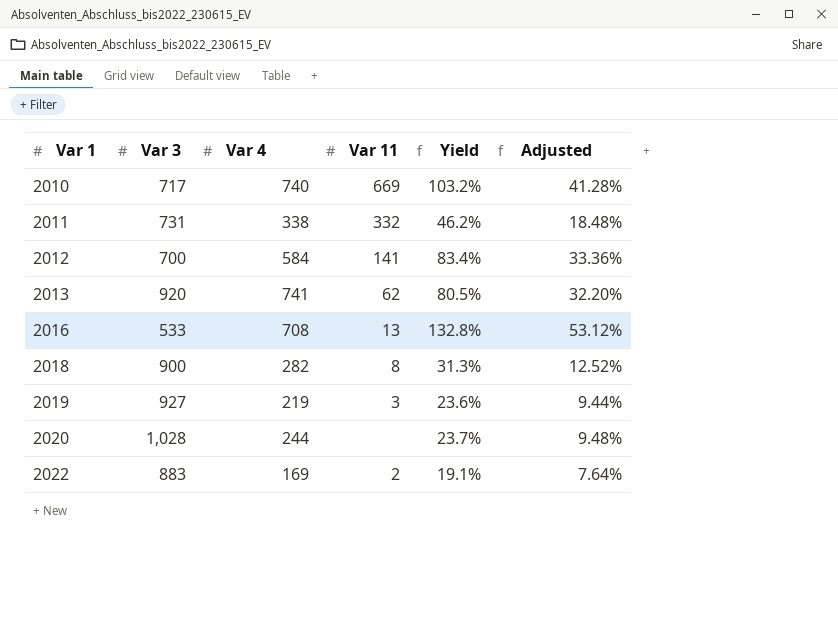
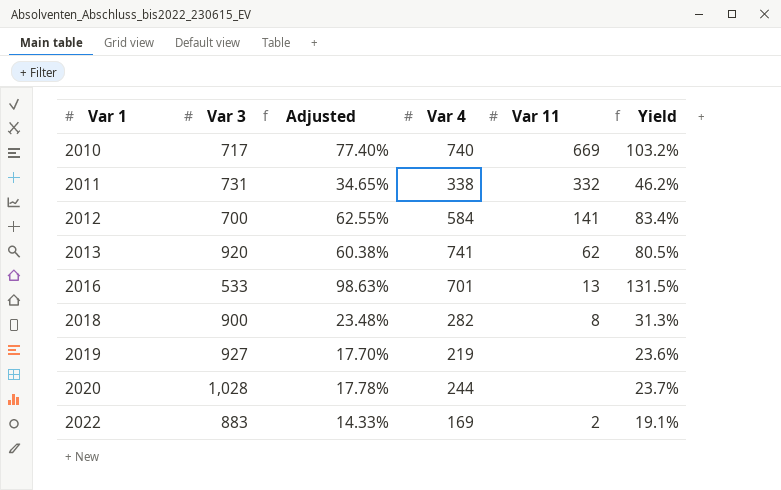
column Adjusted | formula: [Yield] * 0.4 -> [Yield] * 0.75
column Adjusted | position: 6 -> 3
2016 | Var 4: 708 -> 701
2016 | Yield: 132.8% -> 131.5%
2019 | Var 11: 3 -> none

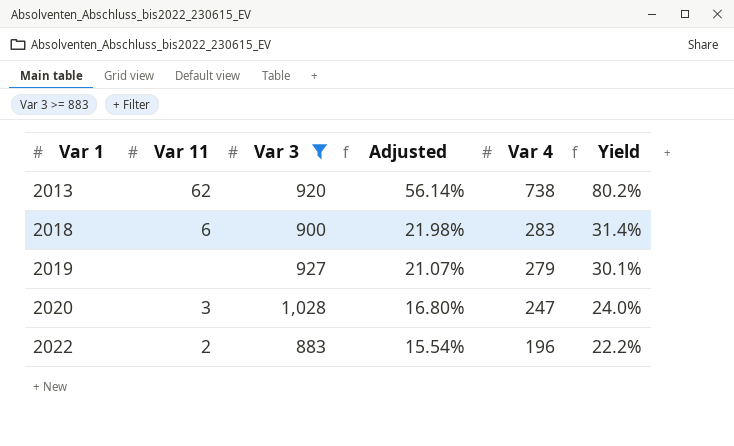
filter: none -> Var 3 >= 883
column Var 11 | position: 5 -> 2
column Adjusted | formula: [Yield] * 0.75 -> [Yield] * 0.7
2013 | Var 4: 741 -> 738
2013 | Yield: 80.5% -> 80.2%
2018 | Var 11: 8 -> 6
2018 | Var 4: 282 -> 283
2018 | Yield: 31.3% -> 31.4%
2019 | Var 4: 219 -> 279
2019 | Yield: 23.6% -> 30.1%
2020 | Var 11: none -> 3
2020 | Var 4: 244 -> 247
2020 | Yield: 23.7% -> 24.0%
2022 | Var 4: 169 -> 196
2022 | Yield: 19.1% -> 22.2%

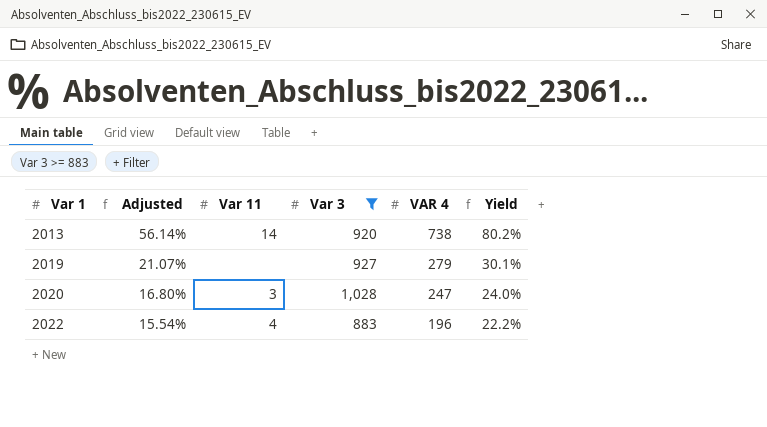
column Adjusted | position: 4 -> 2
column name: Var 4 -> VAR 4
row 2018: 6 | 900 | 21.98% | 283 | 31.4% -> none
2013 | Var 11: 62 -> 14
2022 | Var 11: 2 -> 4

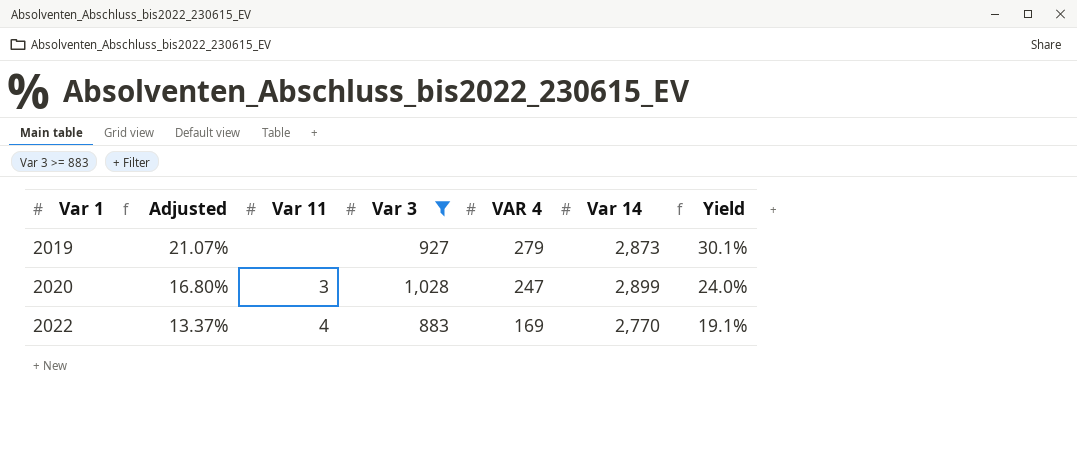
column Var 14 | position: none -> 6
row 2013: 56.14% | 14 | 920 | 738 | 80.2% -> none
2022 | Adjusted: 15.54% -> 13.37%
2022 | VAR 4: 196 -> 169
2022 | Yield: 22.2% -> 19.1%

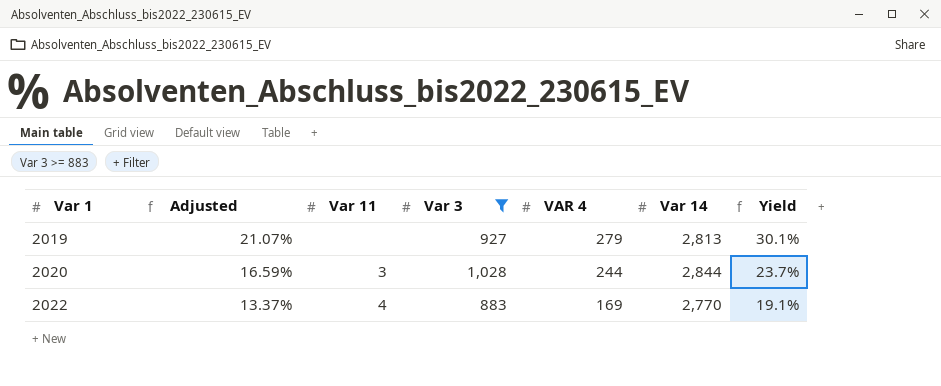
2019 | Var 14: 2,873 -> 2,813
2020 | Adjusted: 16.80% -> 16.59%
2020 | VAR 4: 247 -> 244
2020 | Var 14: 2,899 -> 2,844
2020 | Yield: 24.0% -> 23.7%

